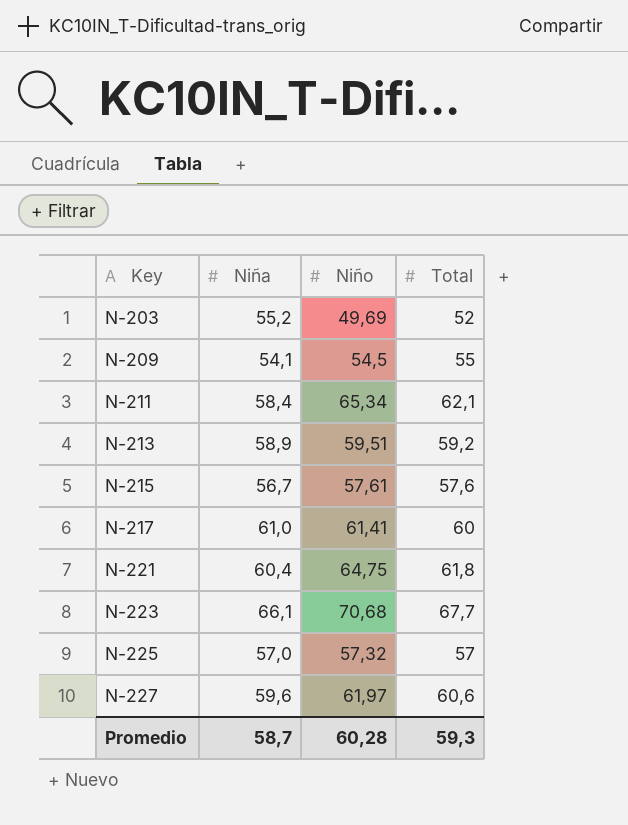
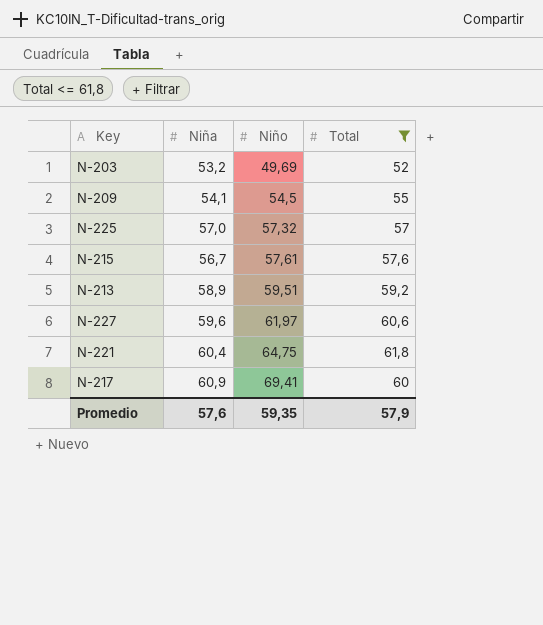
filter: none -> Total <= 61,8
row order: Key ascending -> Niño ascending
N-203 | Niña: 55,2 -> 53,2
N-217 | Niña: 61,0 -> 60,9
N-217 | Niño: 61,41 -> 69,41
Promedio | Niña: 58,7 -> 57,6
Promedio | Niño: 60,28 -> 59,35
Promedio | Total: 59,3 -> 57,9

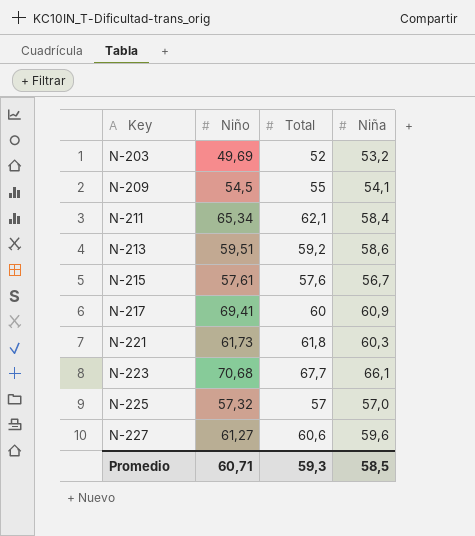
filter: Total <= 61,8 -> none
row order: Niño ascending -> Key ascending
column Niña | position: 2 -> 4
N-213 | Niña: 58,9 -> 58,6
N-221 | Niño: 64,75 -> 61,73
N-221 | Niña: 60,4 -> 60,3
N-227 | Niño: 61,97 -> 61,27
Promedio | Niño: 59,35 -> 60,71
Promedio | Total: 57,9 -> 59,3
Promedio | Niña: 57,6 -> 58,5

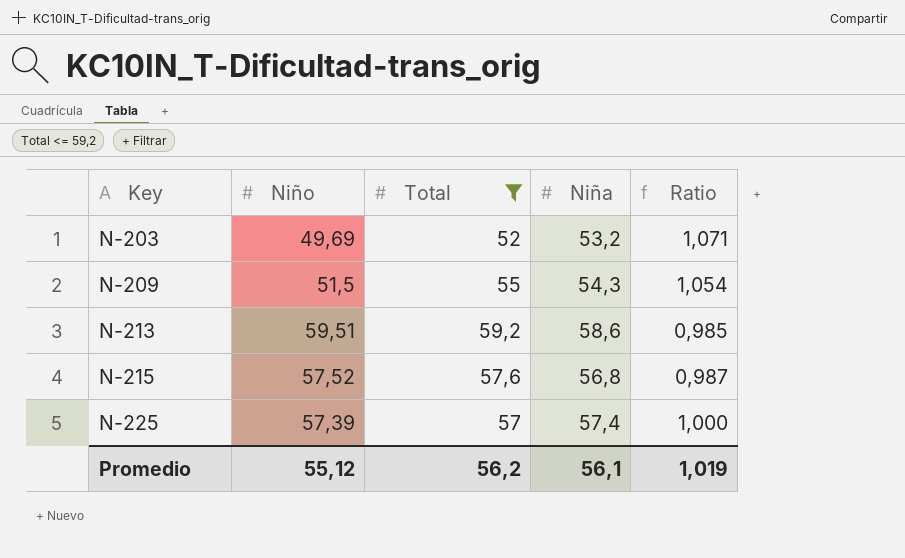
filter: none -> Total <= 59,2
column Ratio | formula: none -> [Niña] / [Niño]
N-209 | Niño: 54,5 -> 51,5
N-209 | Niña: 54,1 -> 54,3
N-215 | Niño: 57,61 -> 57,52
N-215 | Niña: 56,7 -> 56,8
N-225 | Niño: 57,32 -> 57,39
N-225 | Niña: 57,0 -> 57,4
Promedio | Niño: 60,71 -> 55,12
Promedio | Total: 59,3 -> 56,2
Promedio | Niña: 58,5 -> 56,1

